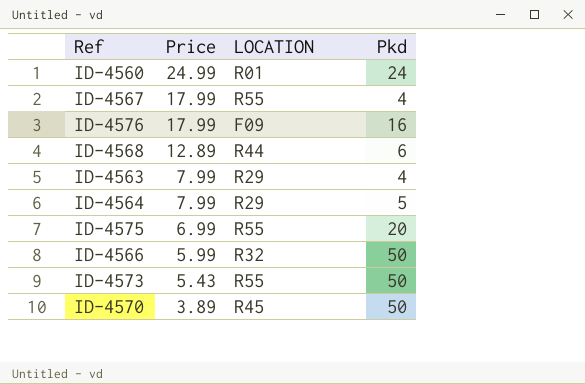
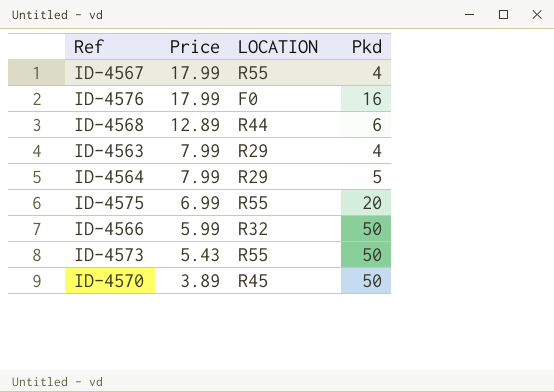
row ID-4560: 24.99 | R01 | 24 -> none
ID-4576 | LOCATION: F09 -> F0

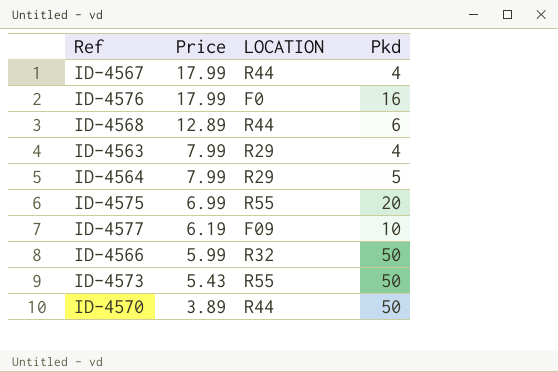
ID-4567 | LOCATION: R55 -> R44
row ID-4577: none -> 6.19 | F09 | 10
ID-4570 | LOCATION: R45 -> R44

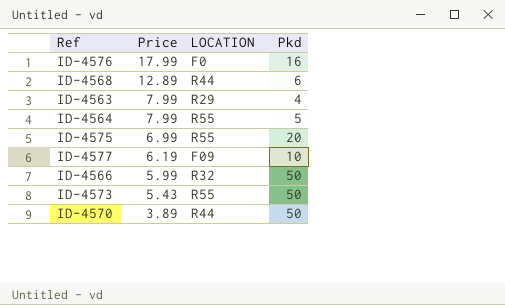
row ID-4567: 17.99 | R44 | 4 -> none
ID-4564 | LOCATION: R29 -> R55

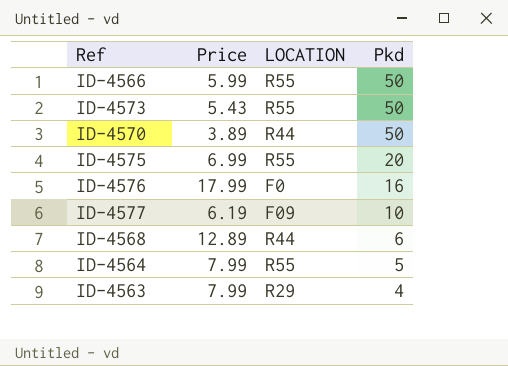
row order: Price descending -> Pkd descending
ID-4566 | LOCATION: R32 -> R55

